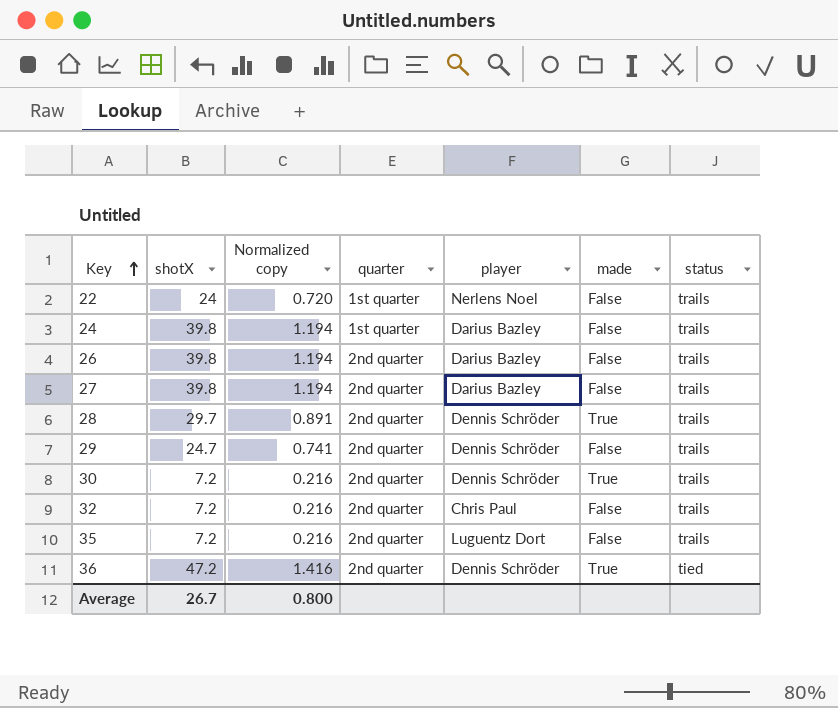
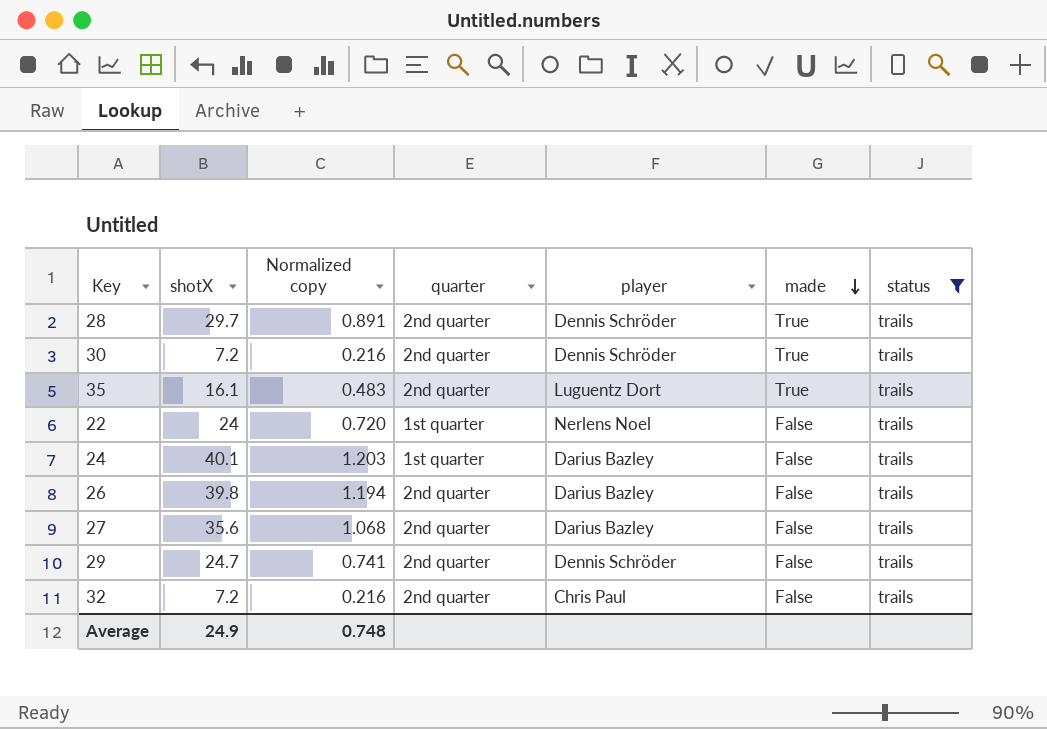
filter: none -> status = trails
row order: Key ascending -> made descending
35 | shotX: 7.2 -> 16.1
35 | Normalized copy: 0.216 -> 0.483
35 | made: False -> True
24 | shotX: 39.8 -> 40.1
24 | Normalized copy: 1.194 -> 1.203
27 | shotX: 39.8 -> 35.6
27 | Normalized copy: 1.194 -> 1.068
Average | shotX: 26.7 -> 24.9
Average | Normalized copy: 0.800 -> 0.748

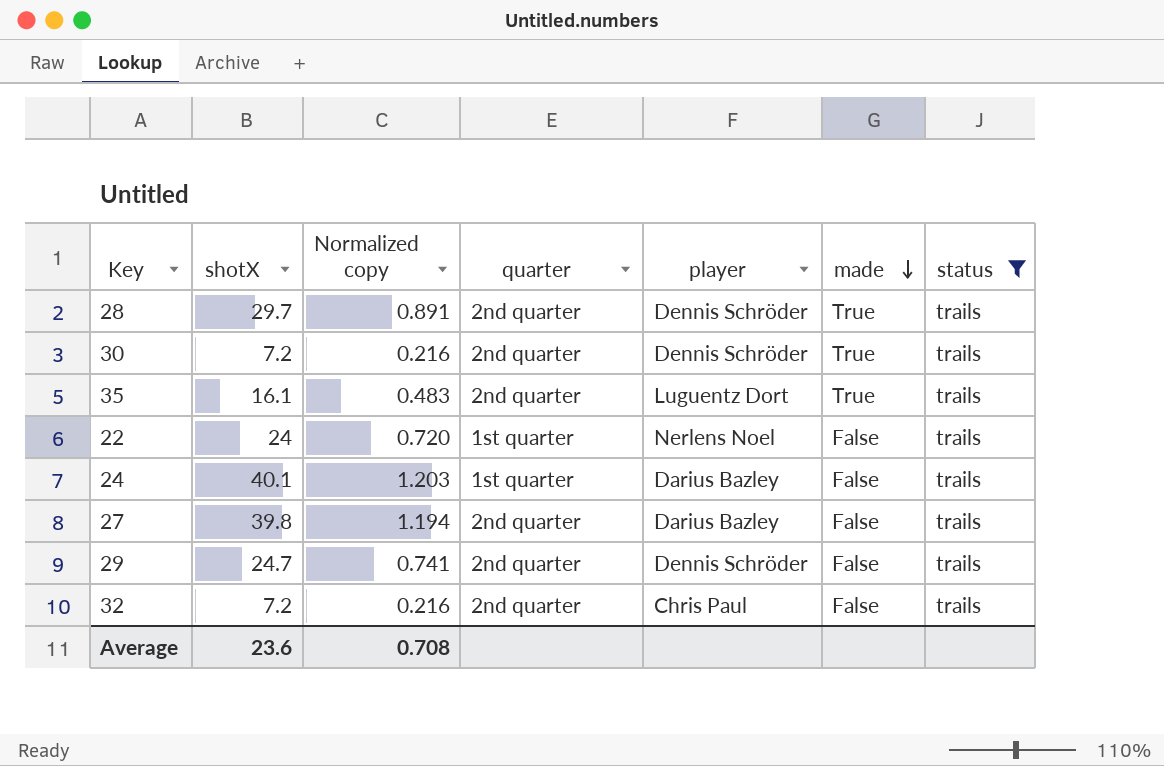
row 26: 39.8 | 1.194 | 2nd quarter | Darius Bazley | False | trails -> none
27 | shotX: 35.6 -> 39.8
27 | Normalized copy: 1.068 -> 1.194
Average | shotX: 24.9 -> 23.6
Average | Normalized copy: 0.748 -> 0.708

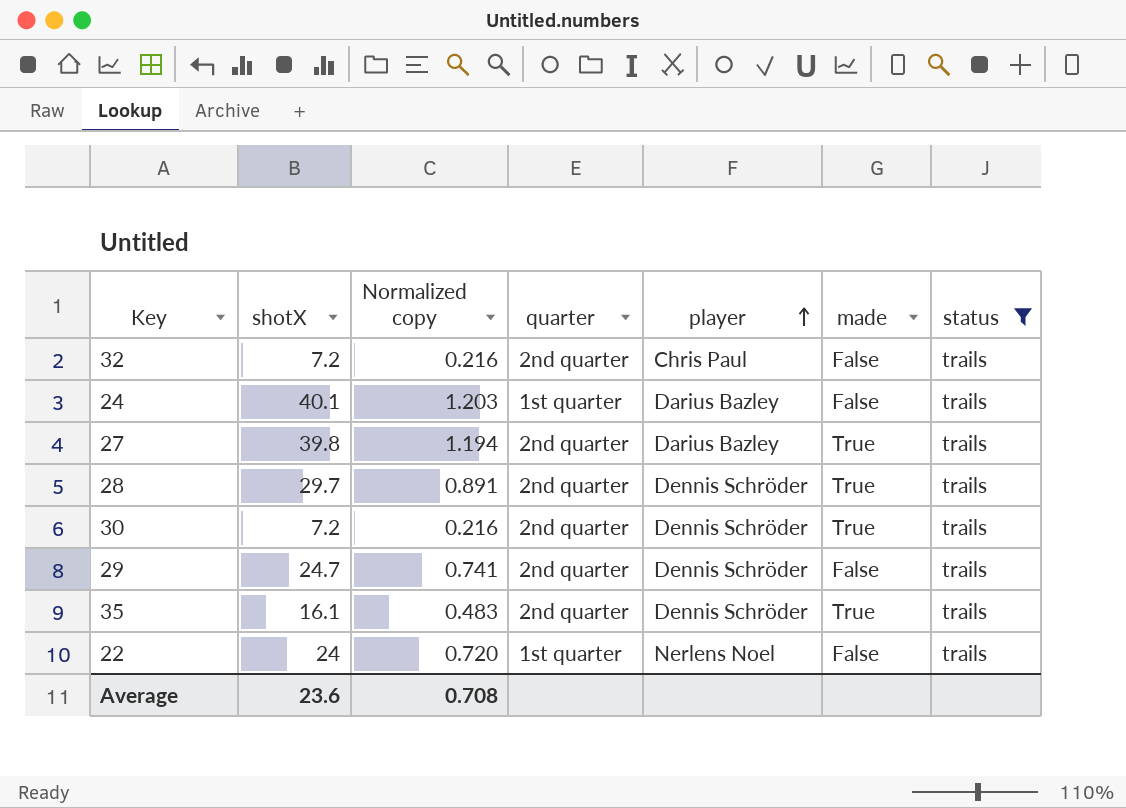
row order: made descending -> player ascending
27 | made: False -> True
35 | player: Luguentz Dort -> Dennis Schröder

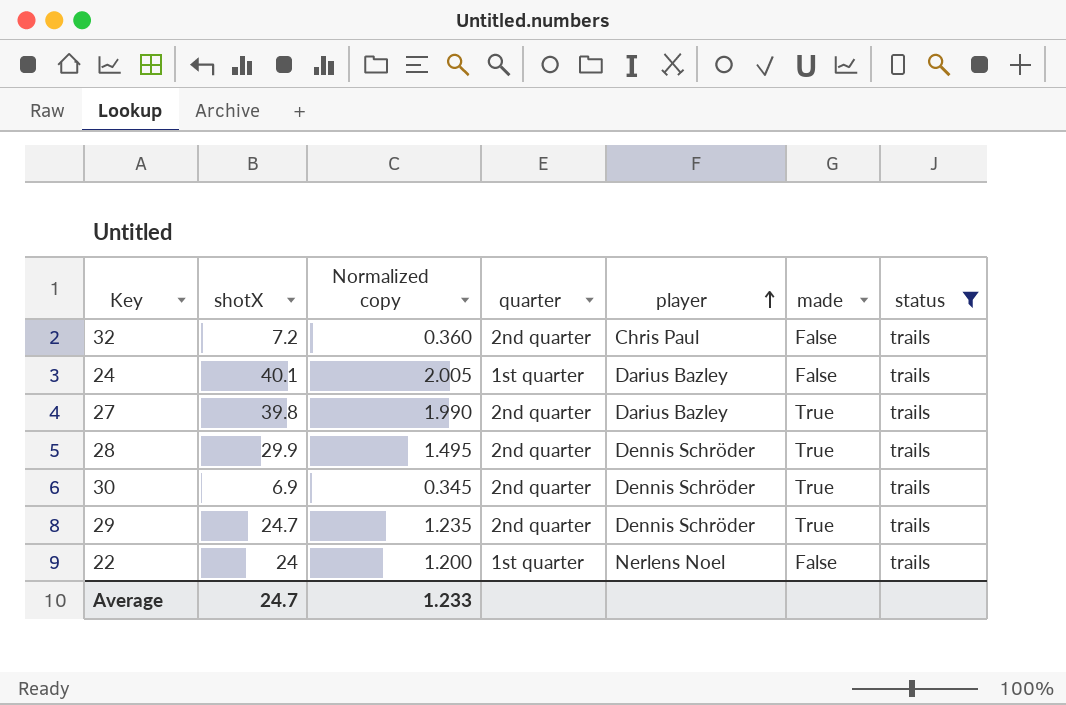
column Normalized copy | formula: [shotX] * 0.03 -> [shotX] * 0.05
row 35: 16.1 | 0.483 | 2nd quarter | Dennis Schröder | True | trails -> none
28 | shotX: 29.7 -> 29.9
30 | shotX: 7.2 -> 6.9
29 | made: False -> True
Average | shotX: 23.6 -> 24.7
Average | Normalized copy: 0.708 -> 1.233

